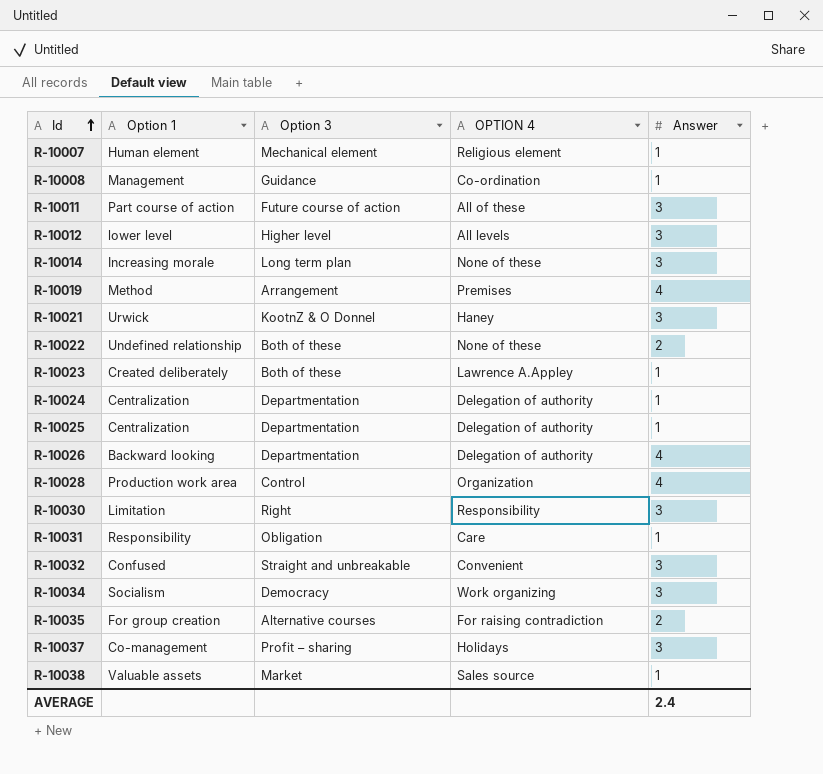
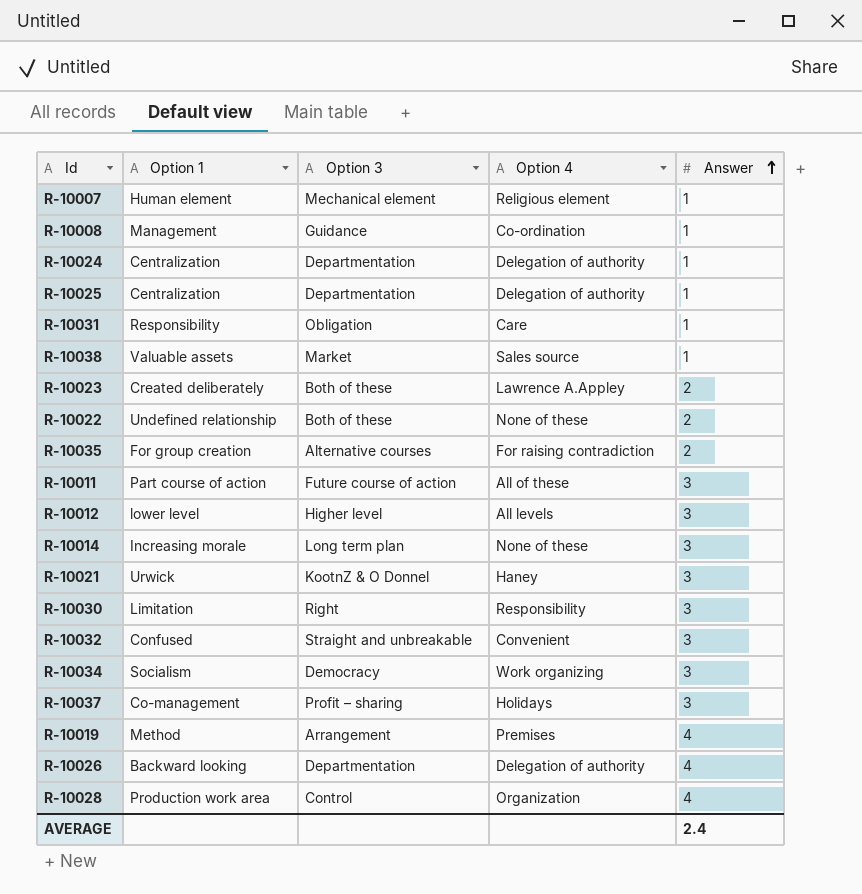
row order: Id ascending -> Answer ascending
column name: OPTION 4 -> Option 4
R-10023 | Answer: 1 -> 2

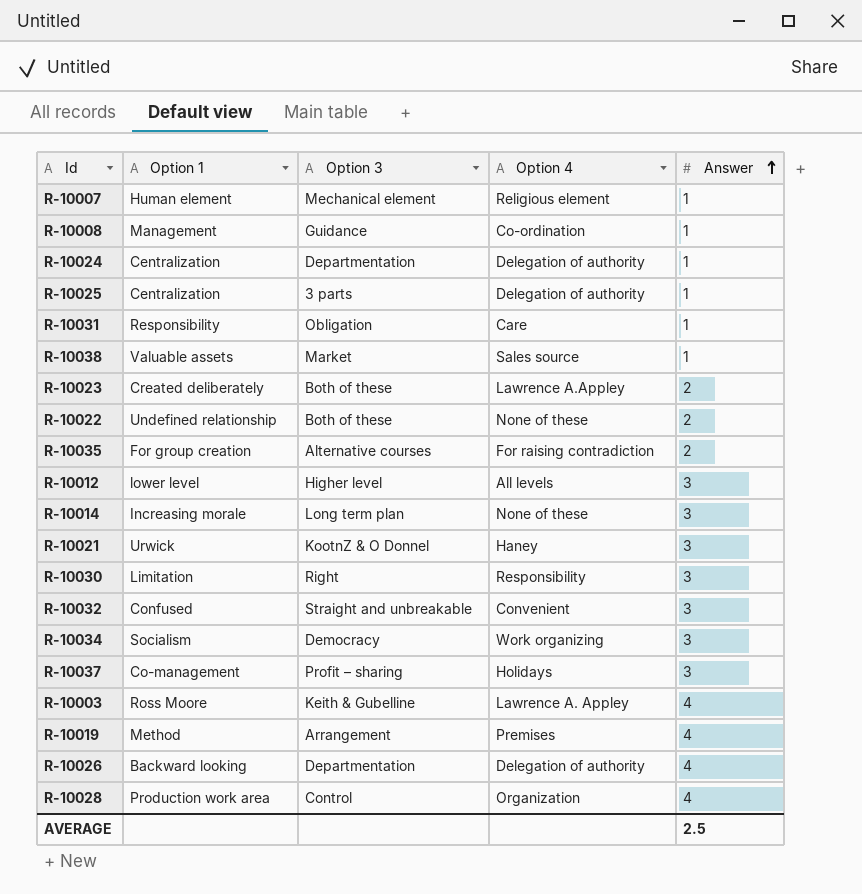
row R-10011: Part course of action | Future course of action | All of these | 3 -> none
R-10025 | Option 3: Departmentation -> 3 parts
row R-10003: none -> Ross Moore | Keith & Gubelline | Lawrence A. Appley | 4
AVERAGE | Answer: 2.4 -> 2.5

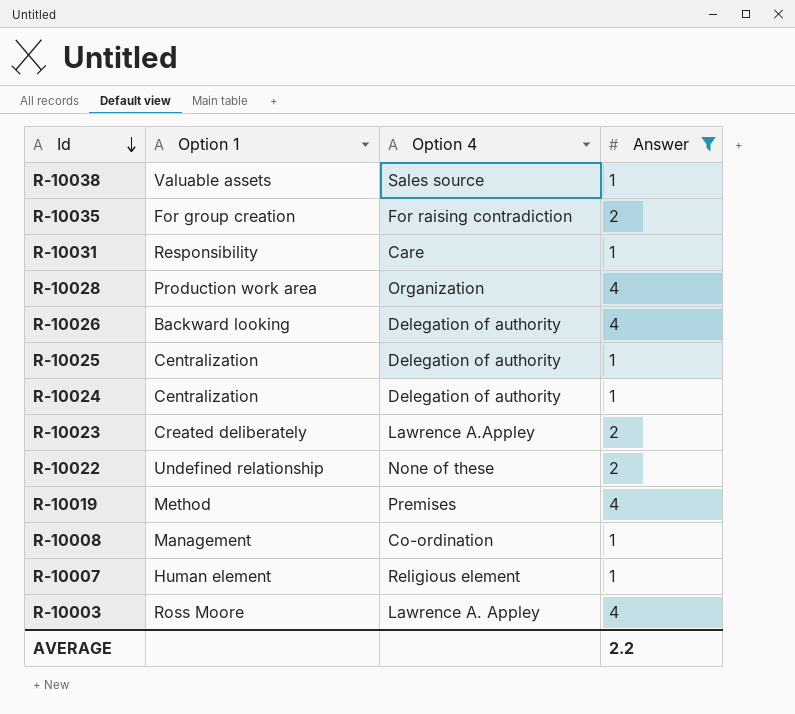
filter: none -> Answer != 3
row order: Answer ascending -> Id descending
column Option 3 | position: 3 -> none
AVERAGE | Answer: 2.5 -> 2.2

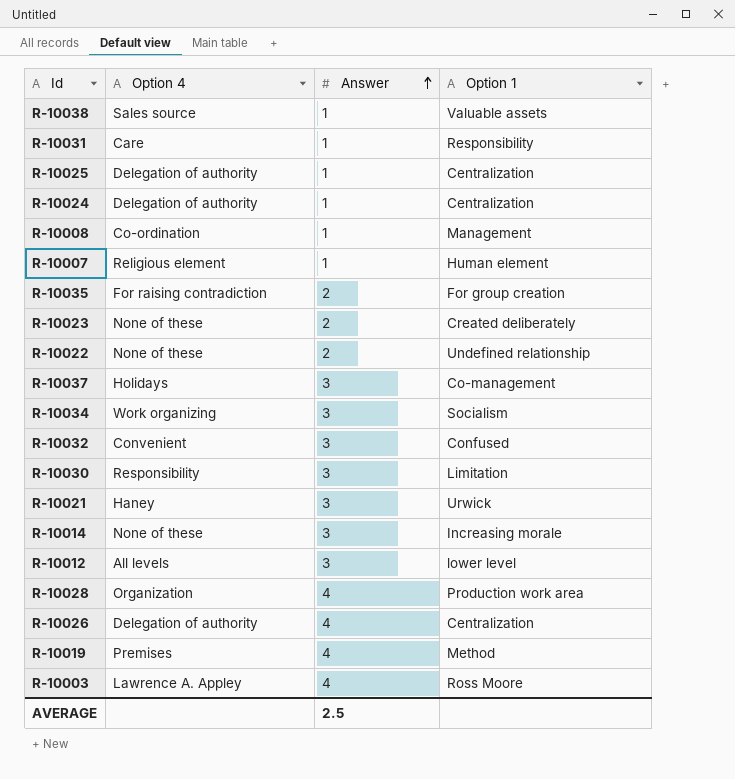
filter: Answer != 3 -> none
row order: Id descending -> Answer ascending
column Option 1 | position: 2 -> 4
R-10023 | Option 4: Lawrence A.Appley -> None of these
R-10026 | Option 1: Backward looking -> Centralization
AVERAGE | Answer: 2.2 -> 2.5

